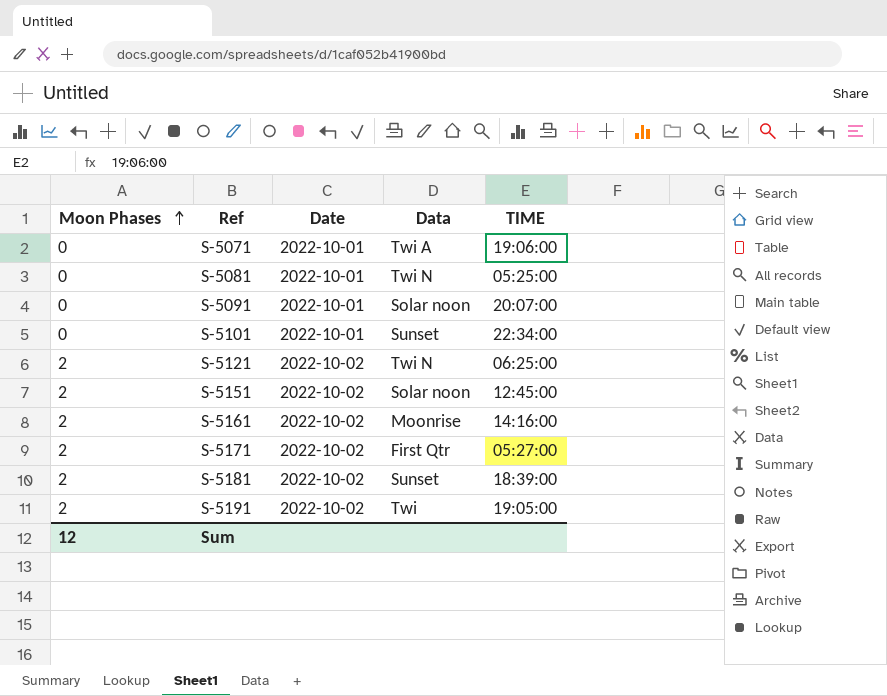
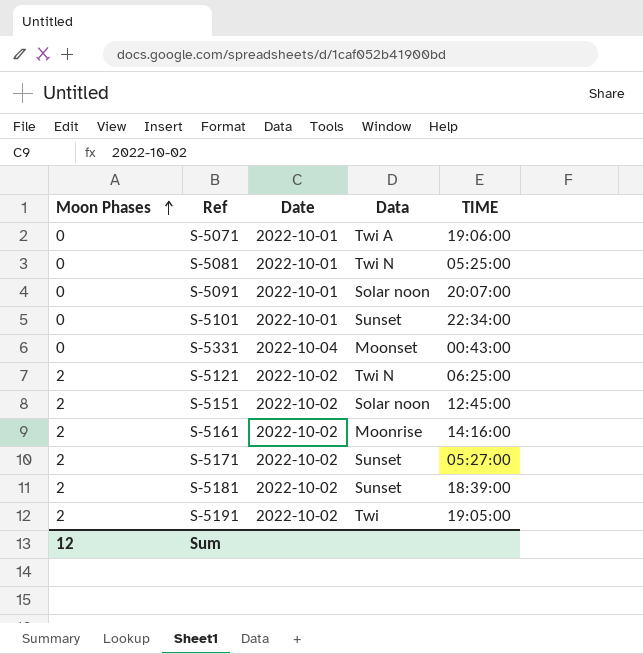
row S-5331: none -> 0 | 2022-10-04 | Moonset | 00:43:00
S-5171 | Data: First Qtr -> Sunset

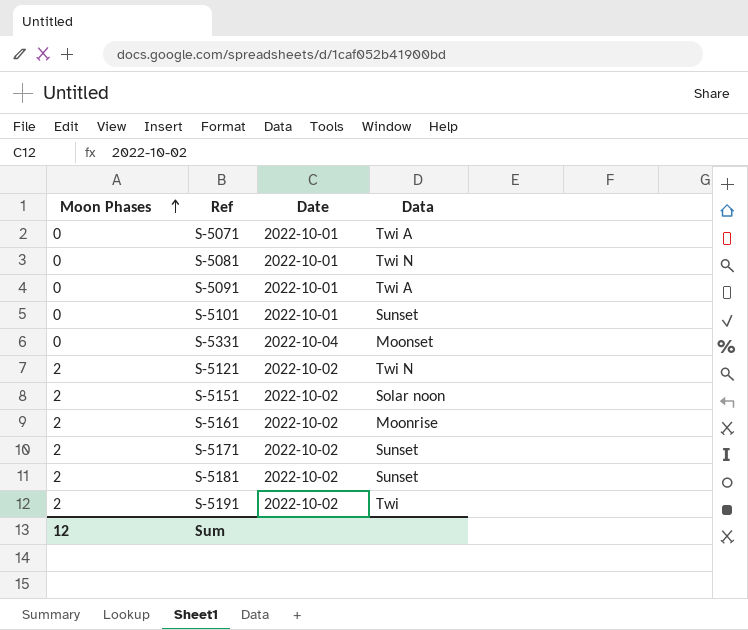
column TIME | position: 5 -> none
S-5091 | Data: Solar noon -> Twi A

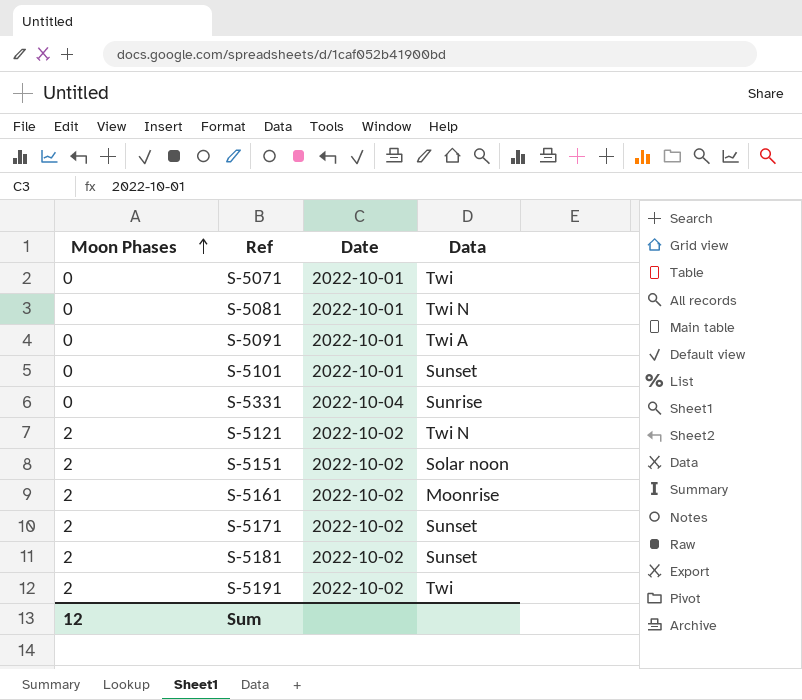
S-5071 | Data: Twi A -> Twi
S-5331 | Data: Moonset -> Sunrise

